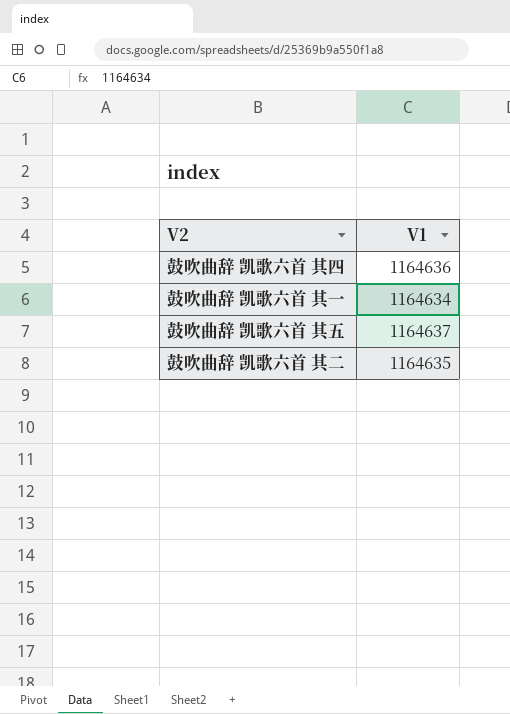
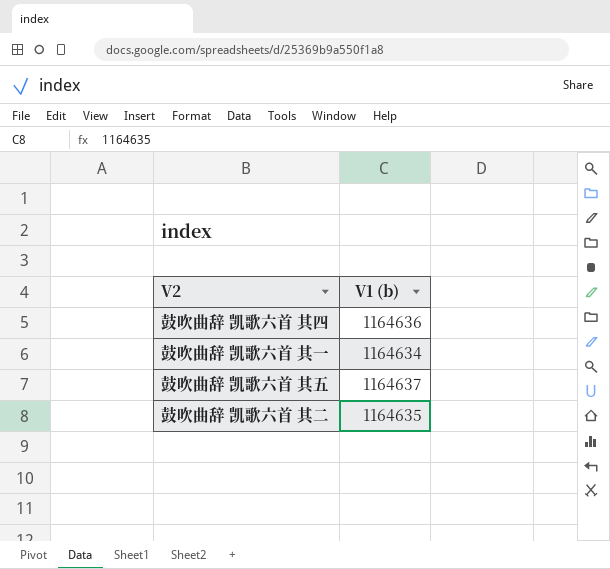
column name: V1 -> V1 (b)

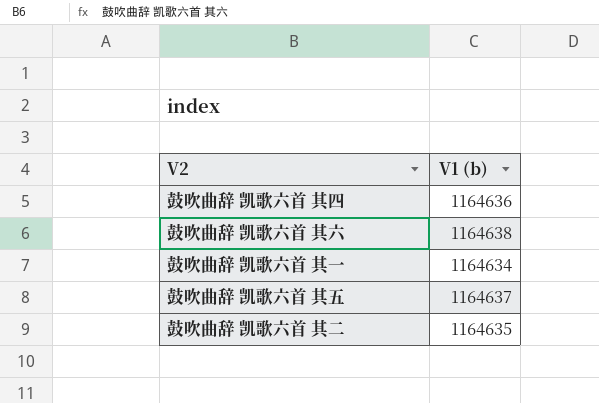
row 鼓吹曲辞 凯歌六首 其六: none -> 1164638

